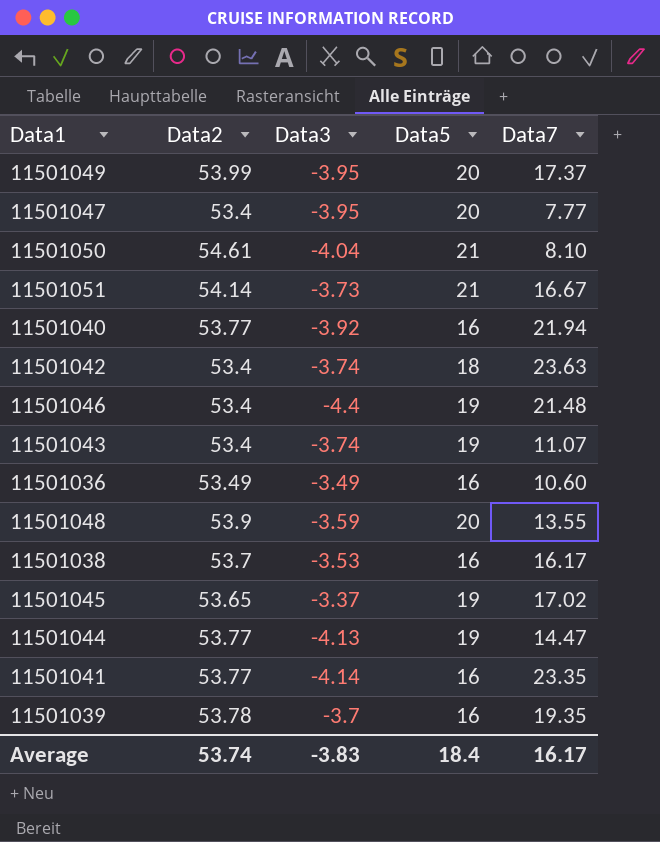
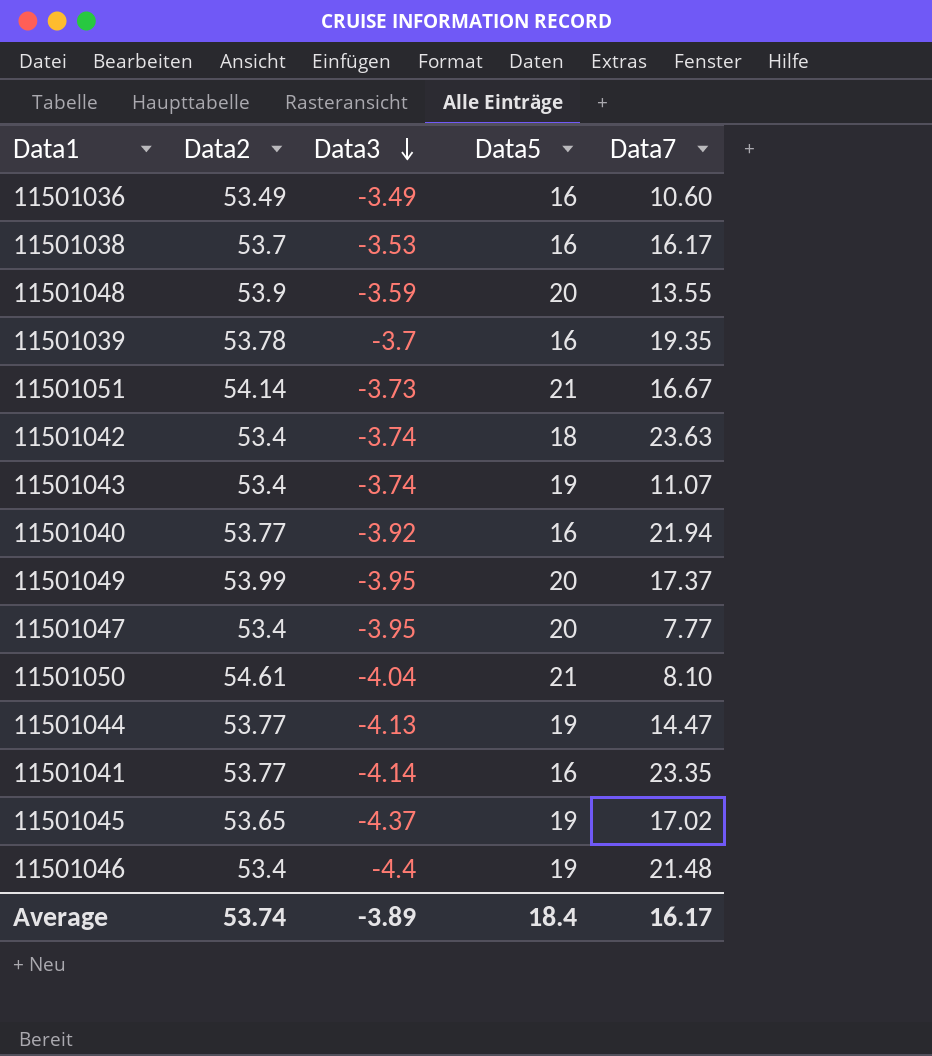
row order: none -> Data3 descending
11501045 | Data3: -3.37 -> -4.37
Average | Data3: -3.83 -> -3.89

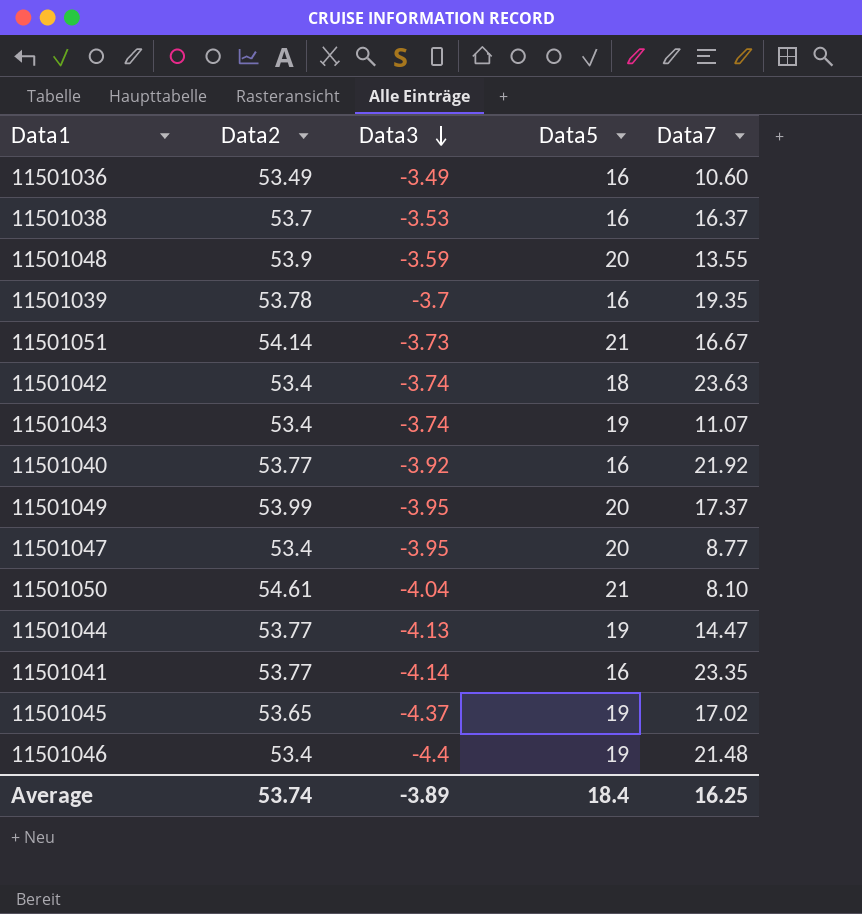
11501038 | Data7: 16.17 -> 16.37
11501040 | Data7: 21.94 -> 21.92
11501047 | Data7: 7.77 -> 8.77
Average | Data7: 16.17 -> 16.25

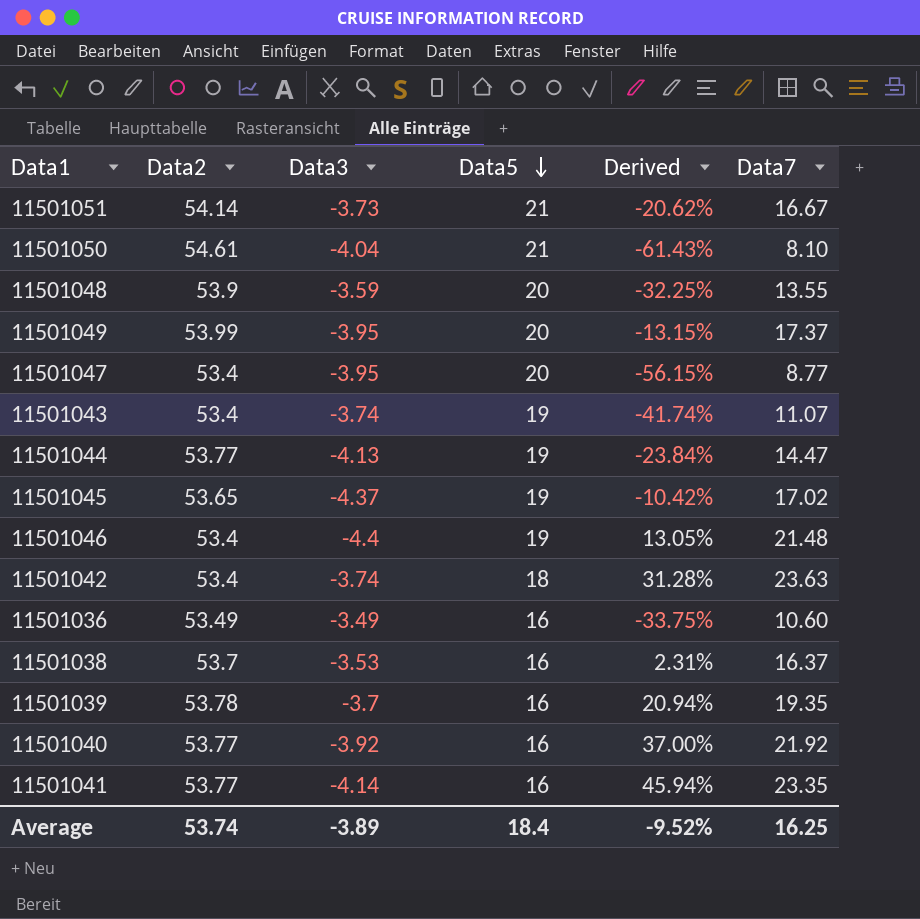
row order: Data3 descending -> Data5 descending
column Derived | formula: none -> ([Data7] - [Data5]) / [Data5]

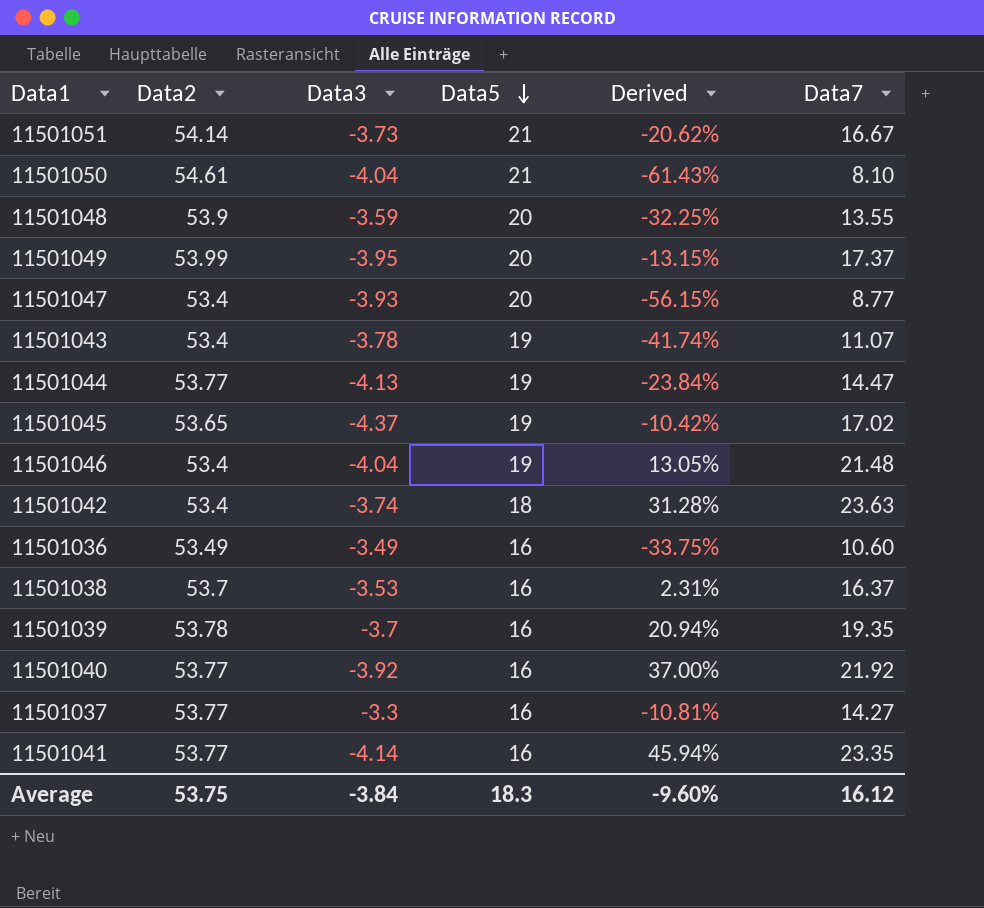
11501047 | Data3: -3.95 -> -3.93
11501043 | Data3: -3.74 -> -3.78
11501046 | Data3: -4.4 -> -4.04
row 11501037: none -> 53.77 | -3.3 | 16 | -10.81% | 14.27
Average | Data2: 53.74 -> 53.75
Average | Data3: -3.89 -> -3.84
Average | Data5: 18.4 -> 18.3
Average | Derived: -9.52% -> -9.60%
Average | Data7: 16.25 -> 16.12

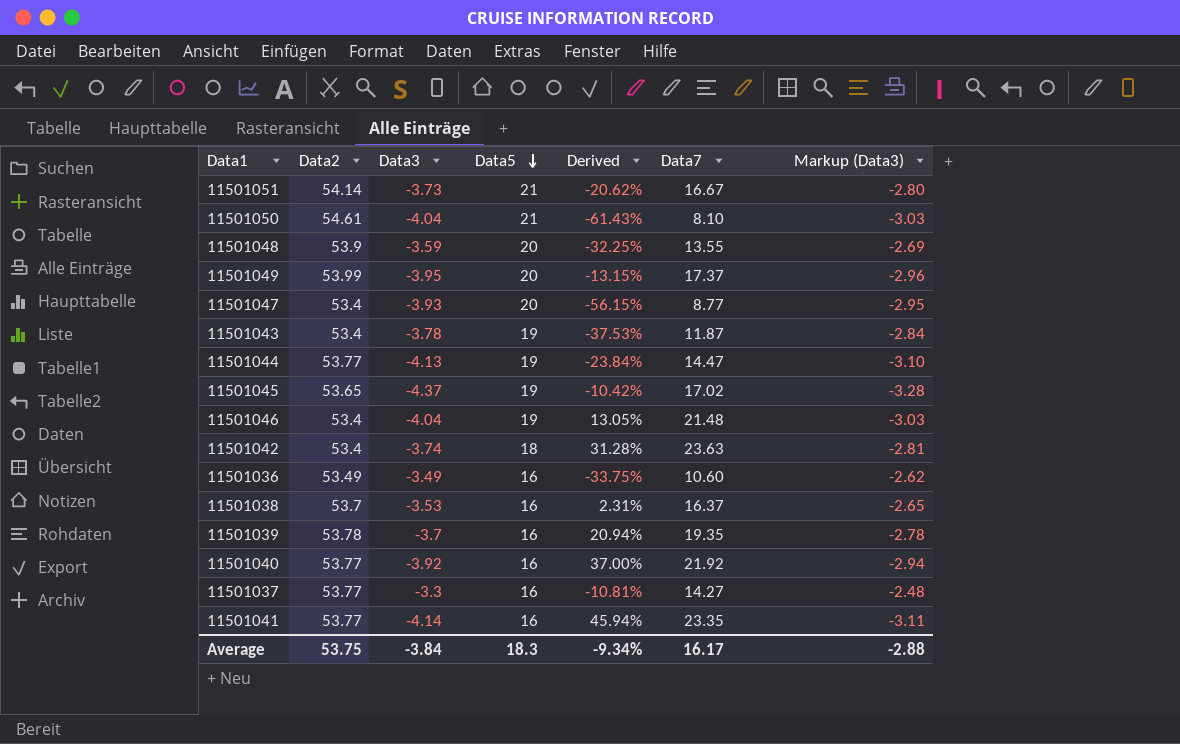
column Markup (Data3) | formula: none -> [Data3] * 0.75
11501043 | Derived: -41.74% -> -37.53%
11501043 | Data7: 11.07 -> 11.87
Average | Derived: -9.60% -> -9.34%
Average | Data7: 16.12 -> 16.17

